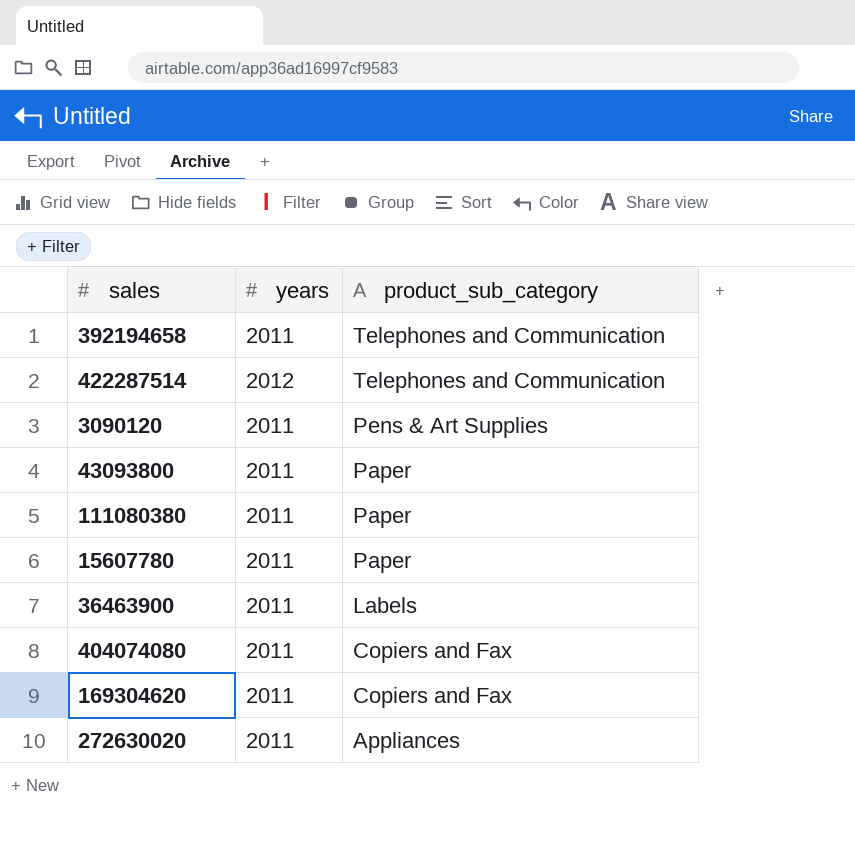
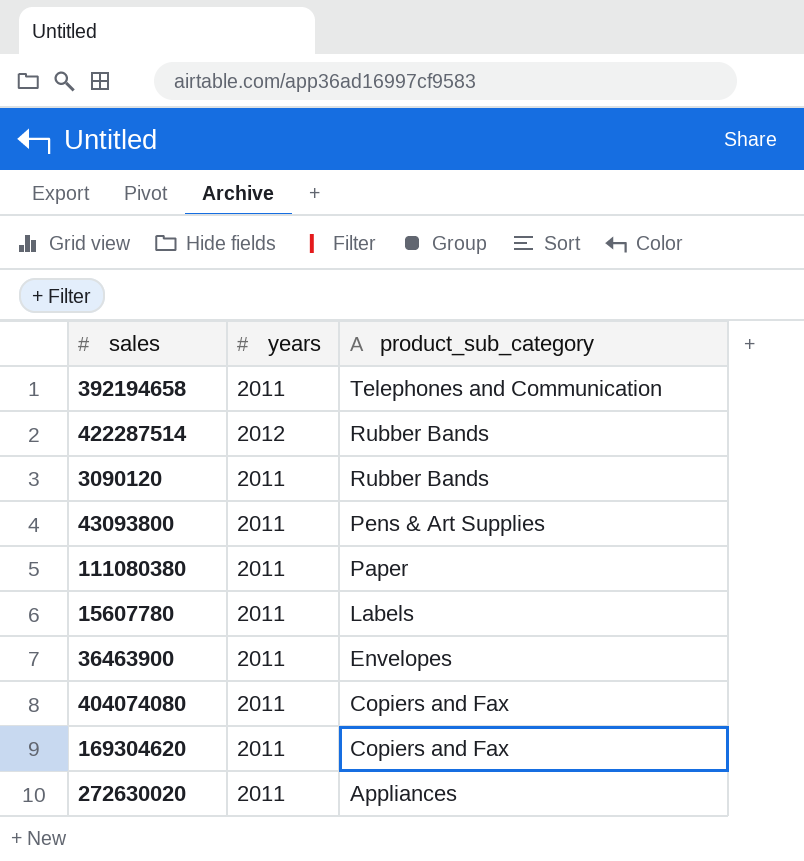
422287514 | product_sub_category: Telephones and Communication -> Rubber Bands
3090120 | product_sub_category: Pens & Art Supplies -> Rubber Bands
43093800 | product_sub_category: Paper -> Pens & Art Supplies
15607780 | product_sub_category: Paper -> Labels
36463900 | product_sub_category: Labels -> Envelopes

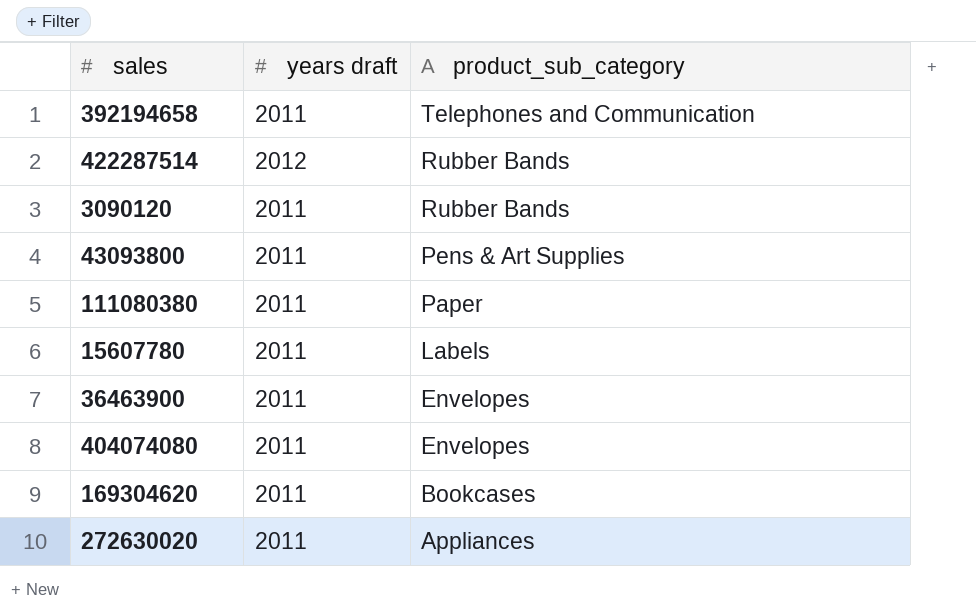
column name: years -> years draft
404074080 | product_sub_category: Copiers and Fax -> Envelopes
169304620 | product_sub_category: Copiers and Fax -> Bookcases

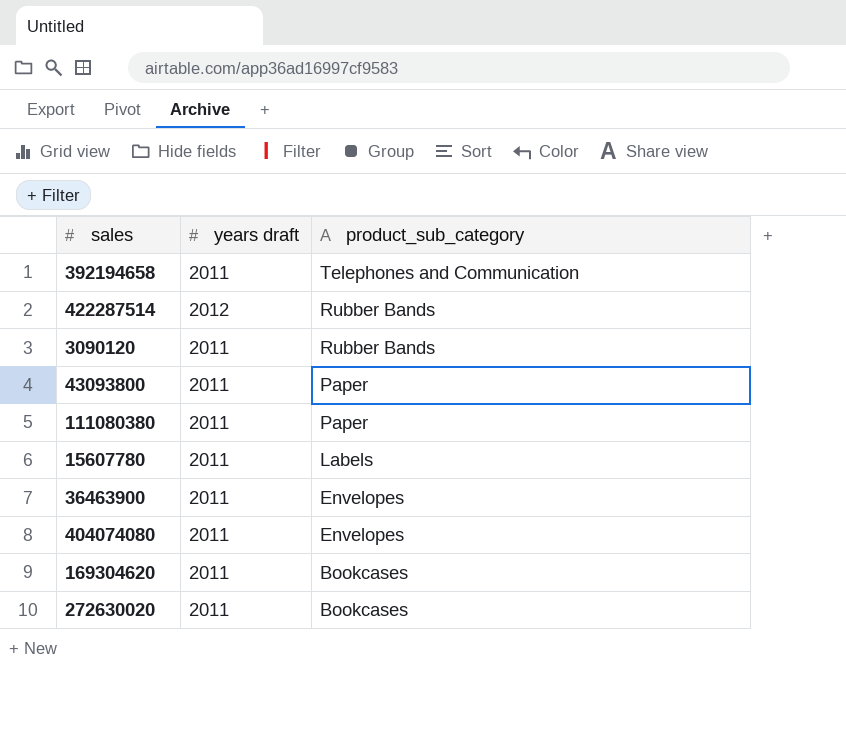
43093800 | product_sub_category: Pens & Art Supplies -> Paper
272630020 | product_sub_category: Appliances -> Bookcases

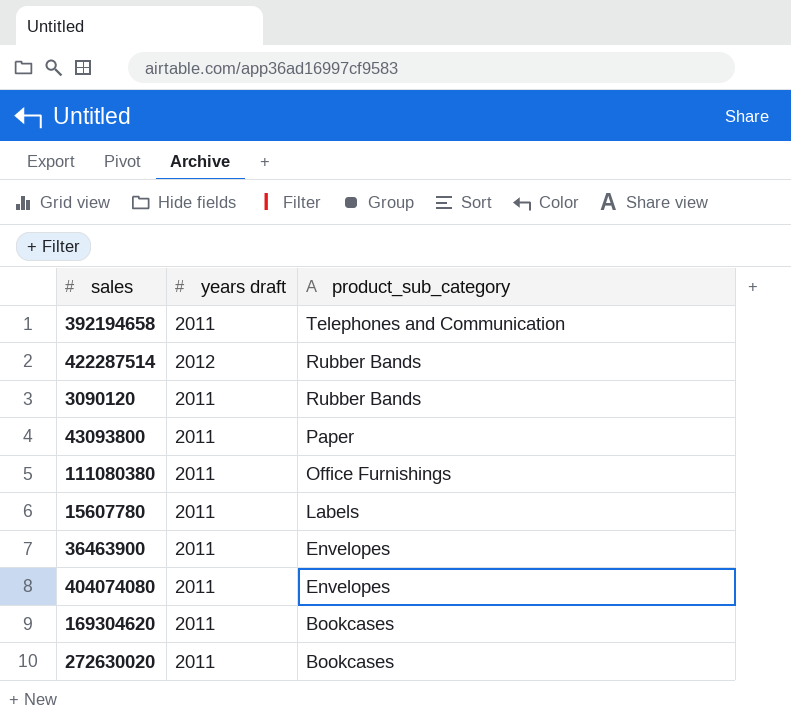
111080380 | product_sub_category: Paper -> Office Furnishings

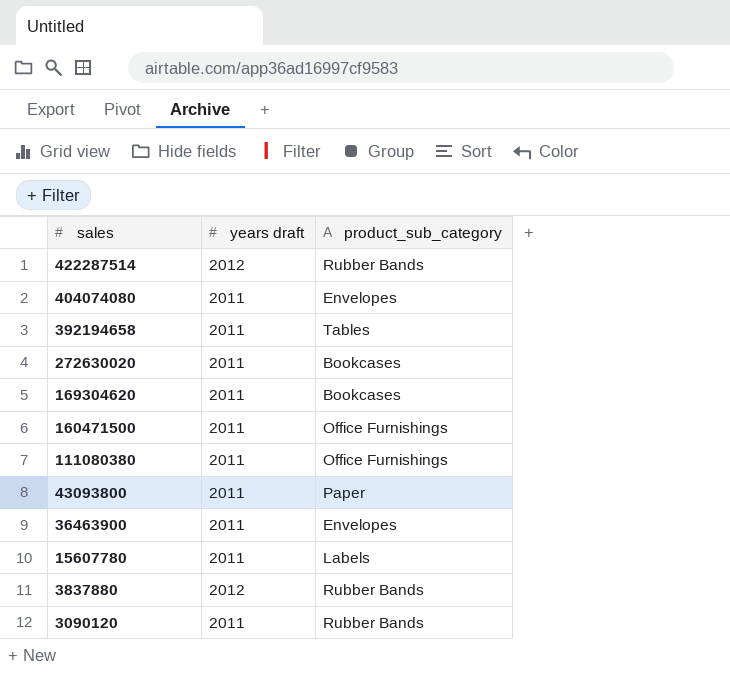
row order: product_sub_category descending -> sales descending
392194658 | product_sub_category: Telephones and Communication -> Tables
row 160471500: none -> 2011 | Office Furnishings
row 3837880: none -> 2012 | Rubber Bands

